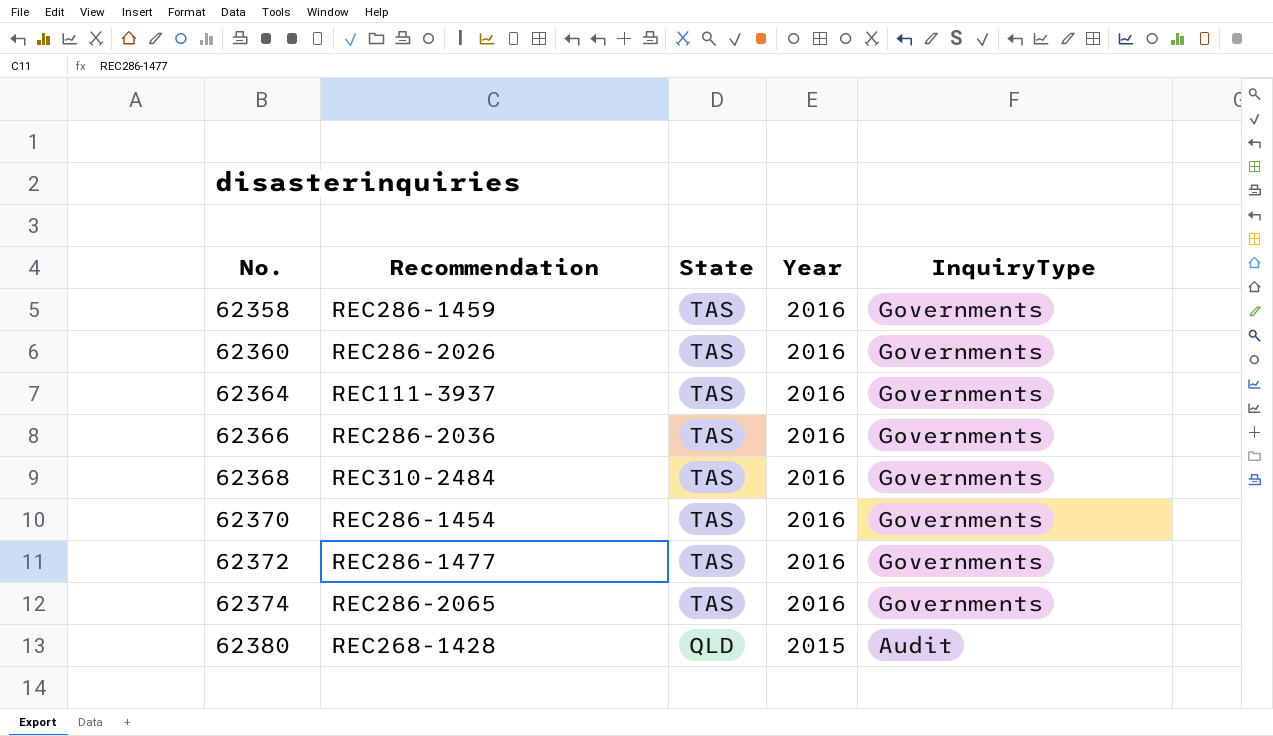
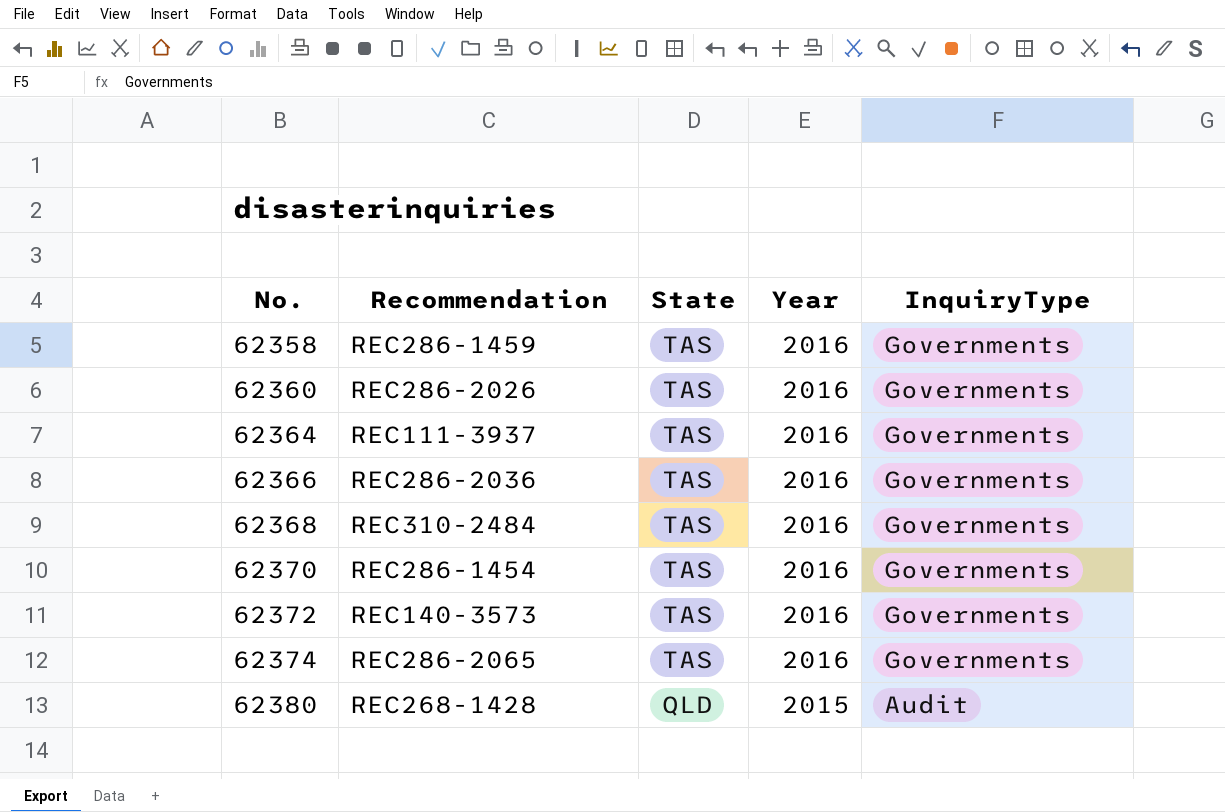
62372 | Recommendation: REC286-1477 -> REC140-3573

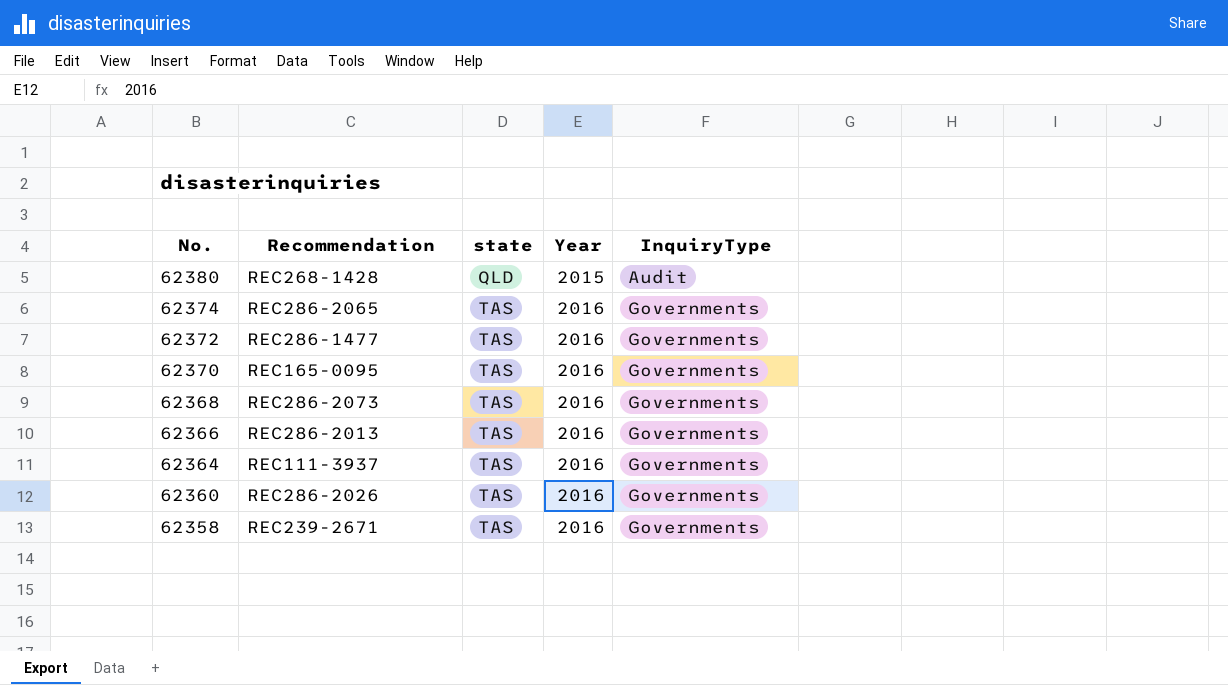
row order: No. ascending -> No. descending
column name: State -> state
62372 | Recommendation: REC140-3573 -> REC286-1477
62370 | Recommendation: REC286-1454 -> REC165-0095
62368 | Recommendation: REC310-2484 -> REC286-2073
62366 | Recommendation: REC286-2036 -> REC286-2013
62358 | Recommendation: REC286-1459 -> REC239-2671

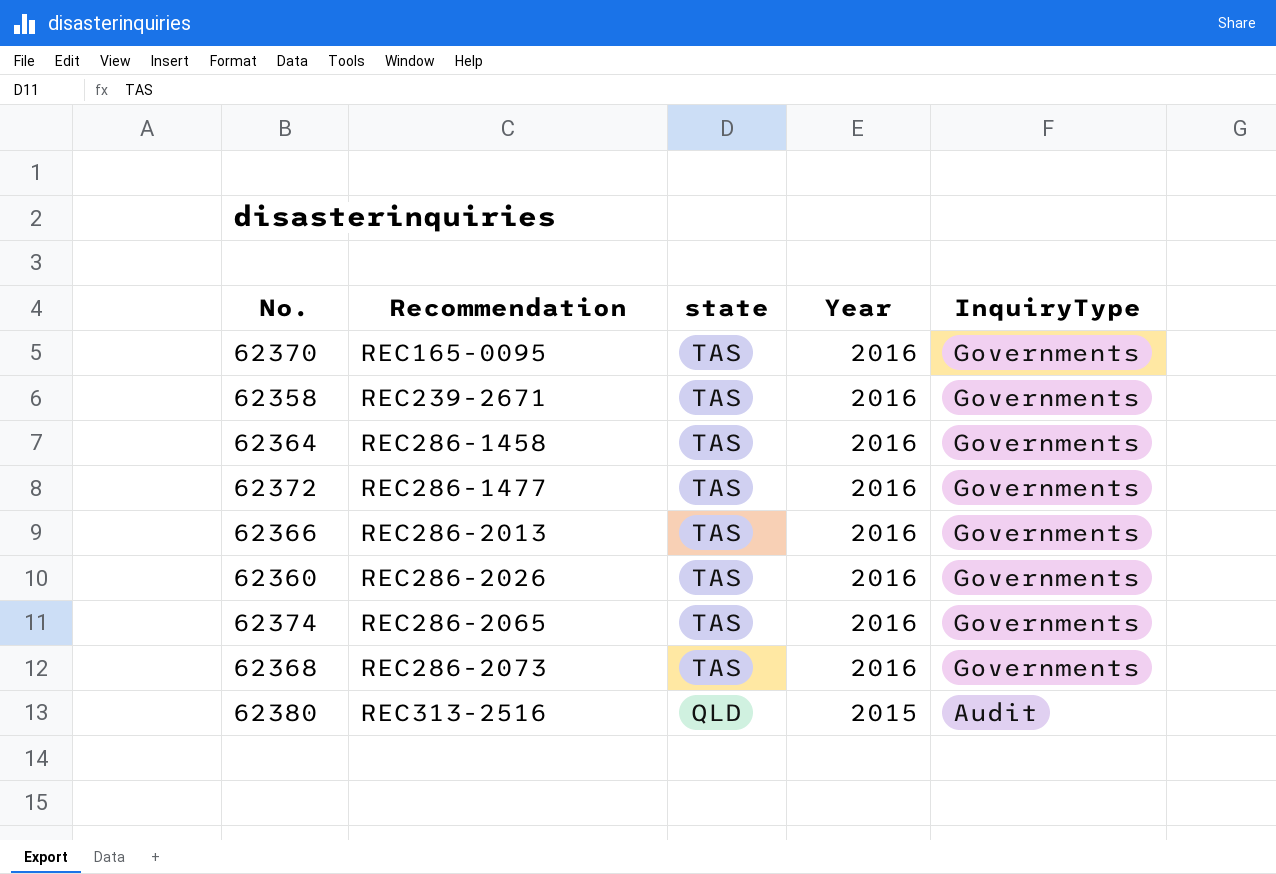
row order: No. descending -> Recommendation ascending
62364 | Recommendation: REC111-3937 -> REC286-1458
62380 | Recommendation: REC268-1428 -> REC313-2516

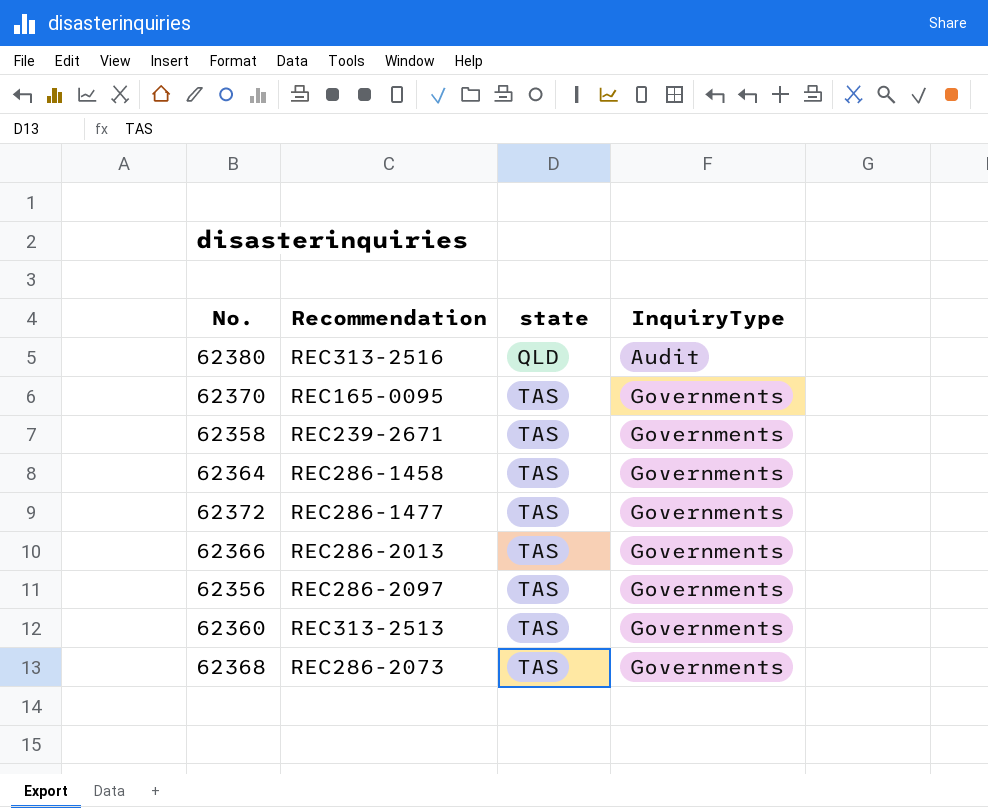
row order: Recommendation ascending -> state ascending
column Year | position: 4 -> none
row 62374: REC286-2065 | TAS | 2016 | Governments -> none
row 62356: none -> REC286-2097 | TAS | Governments
62360 | Recommendation: REC286-2026 -> REC313-2513

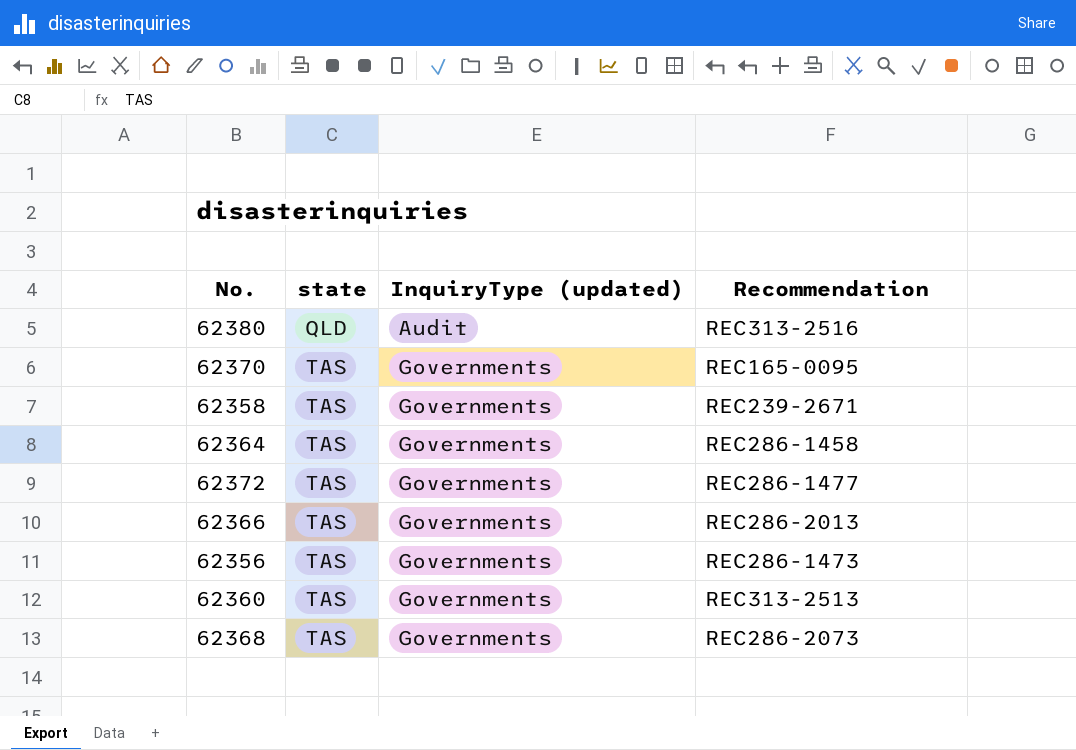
column name: InquiryType -> InquiryType (updated)
column Recommendation | position: 2 -> 4
62356 | Recommendation: REC286-2097 -> REC286-1473

